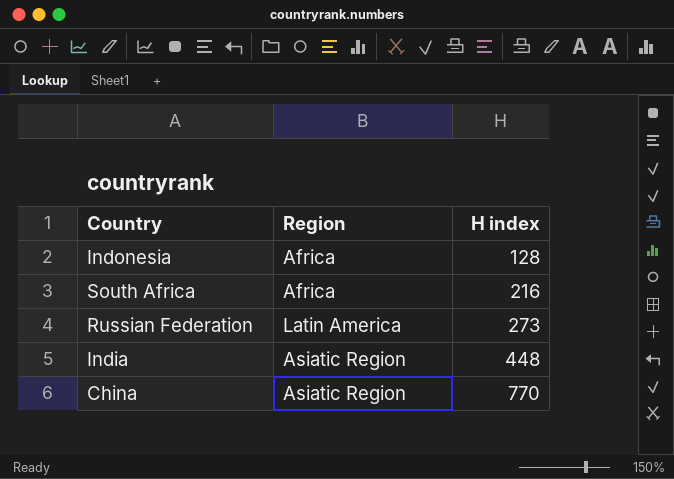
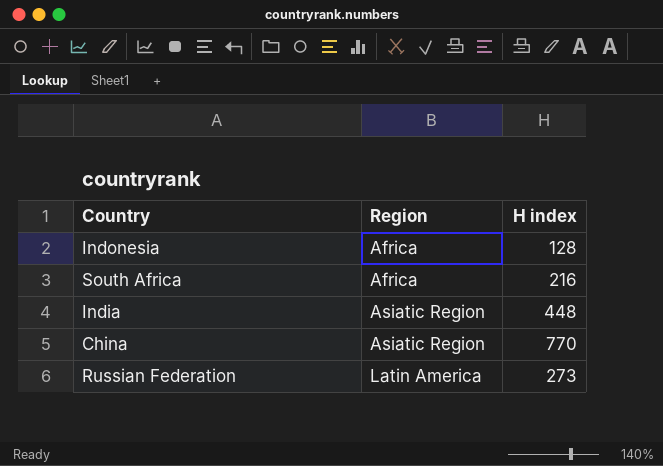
row order: H index ascending -> Region ascending

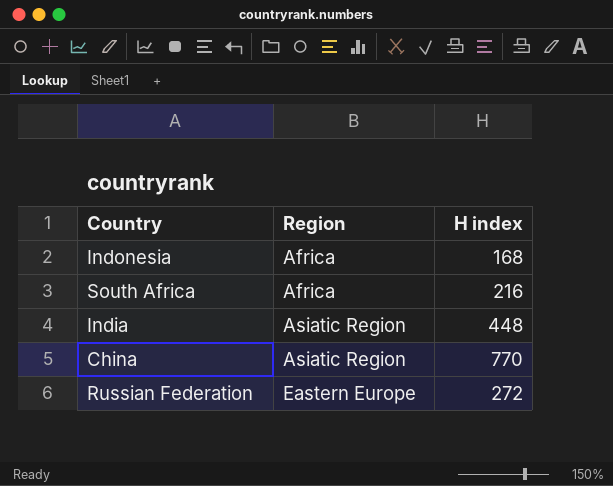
Indonesia | H index: 128 -> 168
Russian Federation | Region: Latin America -> Eastern Europe
Russian Federation | H index: 273 -> 272

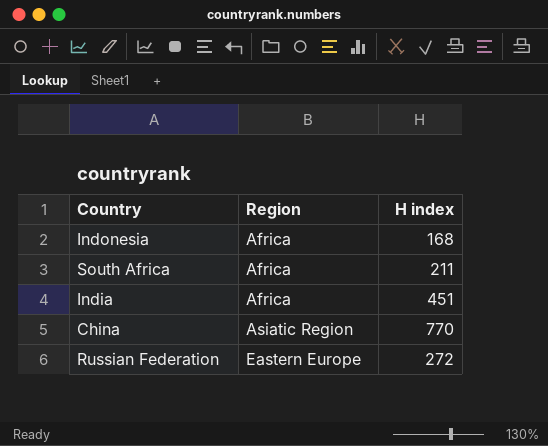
South Africa | H index: 216 -> 211
India | Region: Asiatic Region -> Africa
India | H index: 448 -> 451

